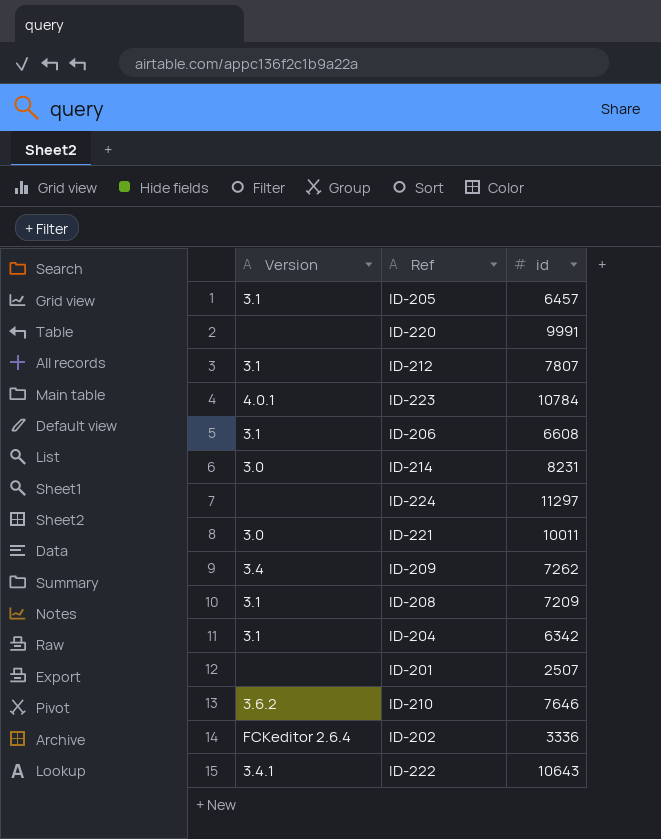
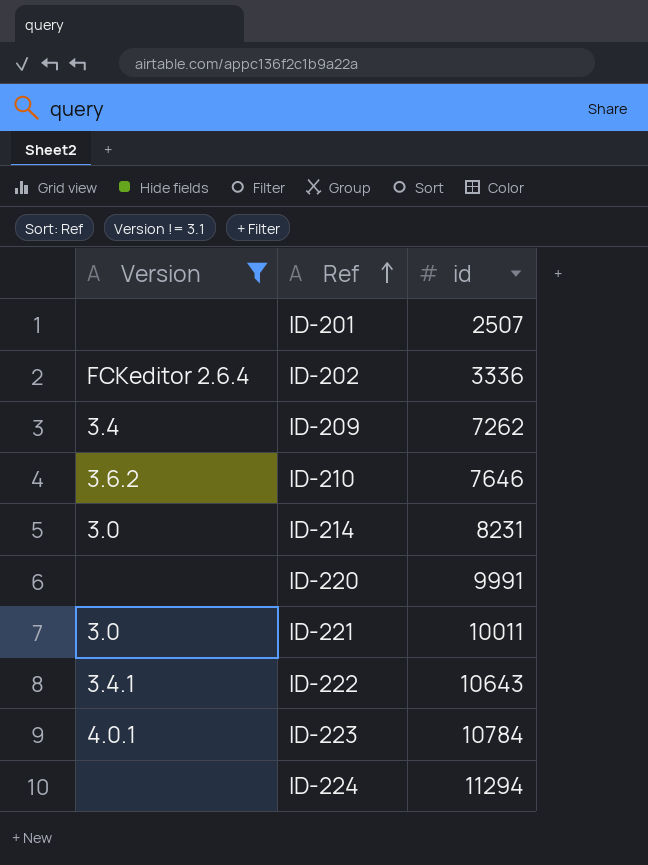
filter: none -> Version != 3.1
row order: none -> Ref ascending
ID-224 | id: 11297 -> 11294

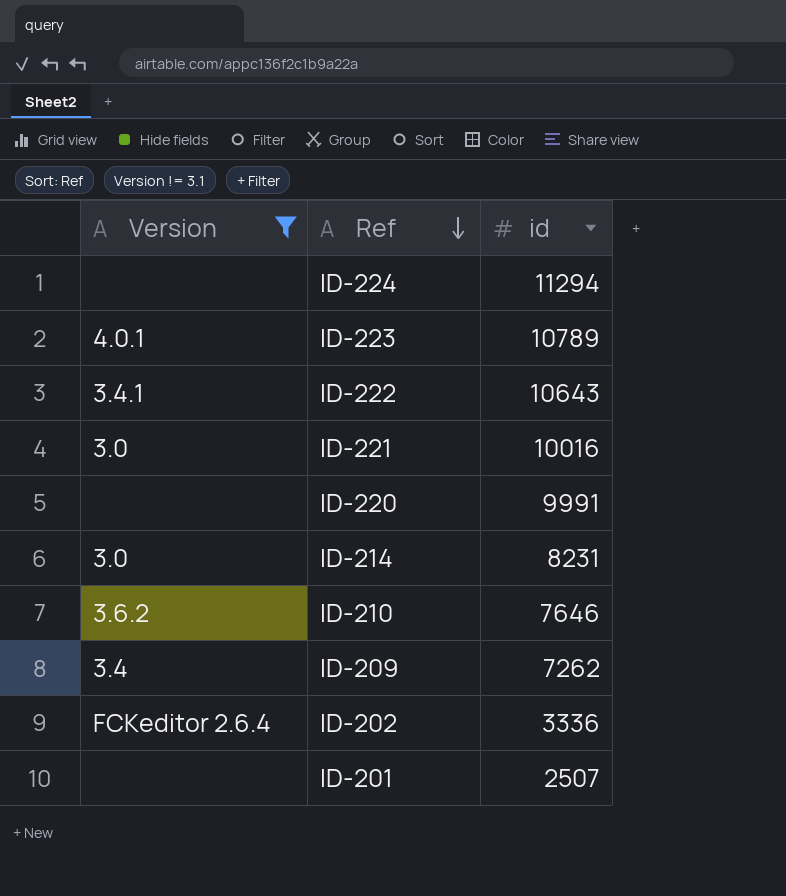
row order: Ref ascending -> Ref descending
ID-223 | id: 10784 -> 10789
ID-221 | id: 10011 -> 10016

